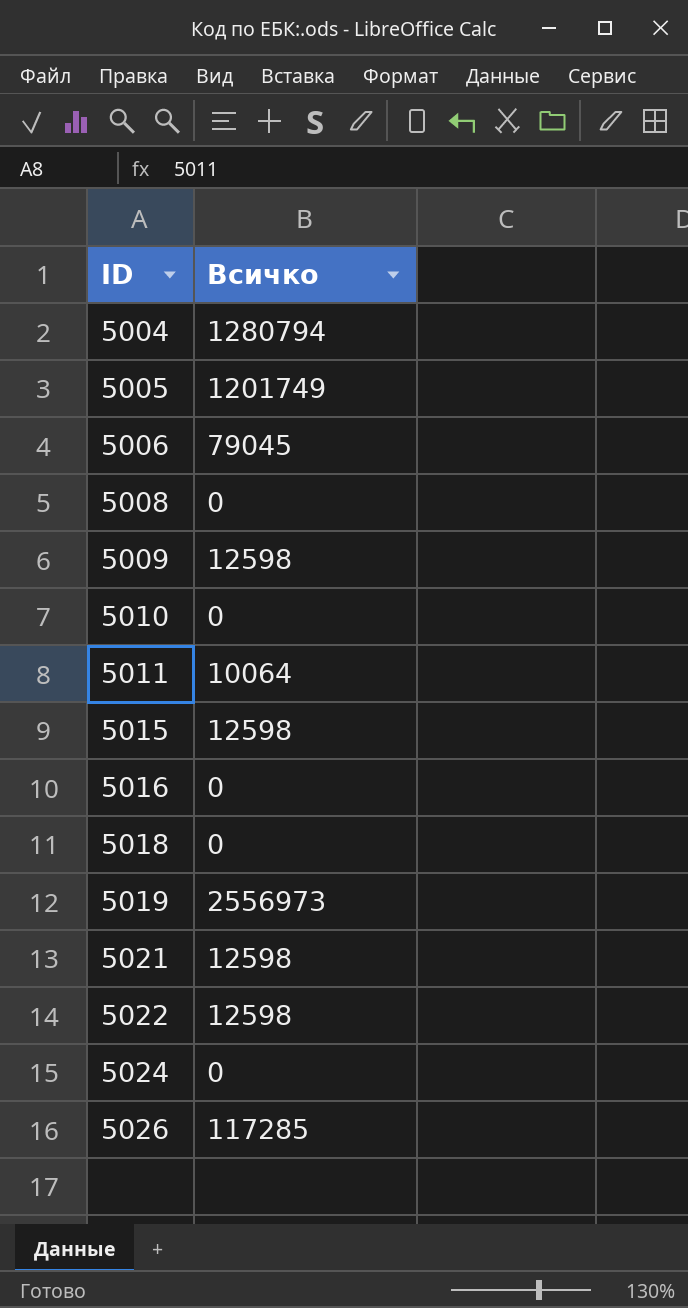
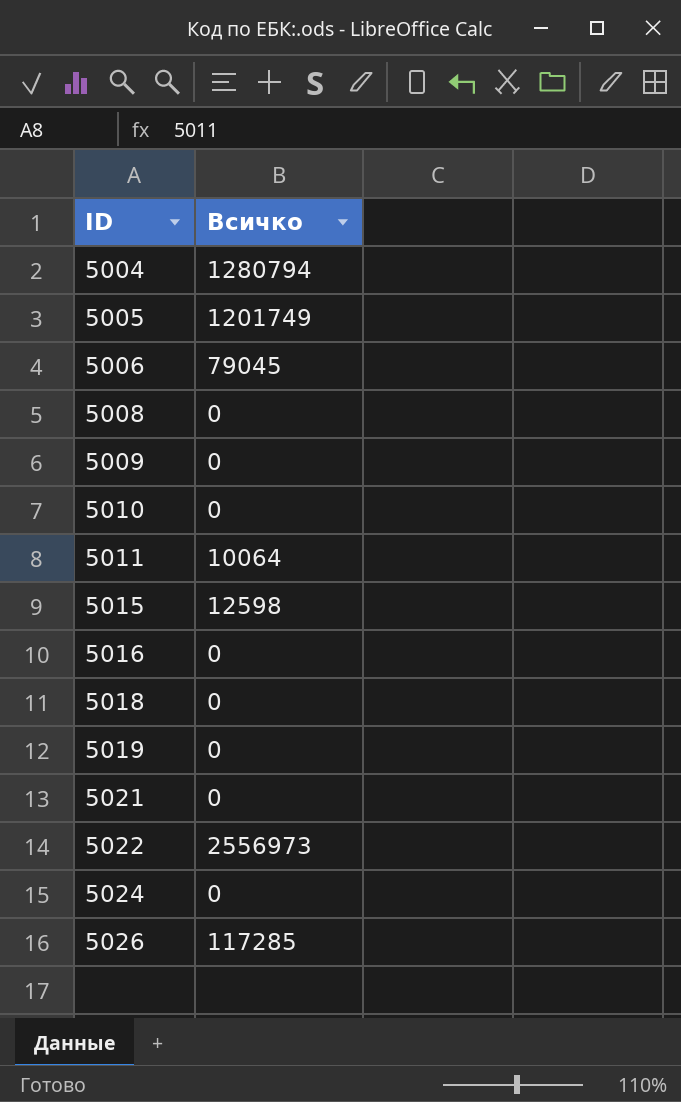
5009 | Всичко: 12598 -> 0
5019 | Всичко: 2556973 -> 0
5021 | Всичко: 12598 -> 0
5022 | Всичко: 12598 -> 2556973

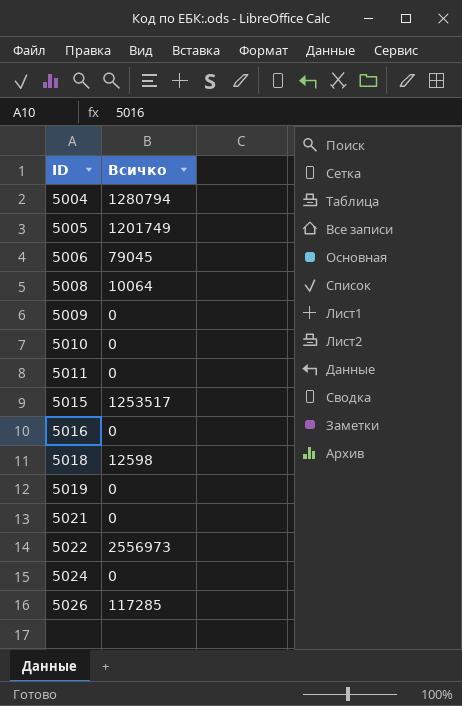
5008 | Всичко: 0 -> 10064
5011 | Всичко: 10064 -> 0
5015 | Всичко: 12598 -> 1253517
5018 | Всичко: 0 -> 12598

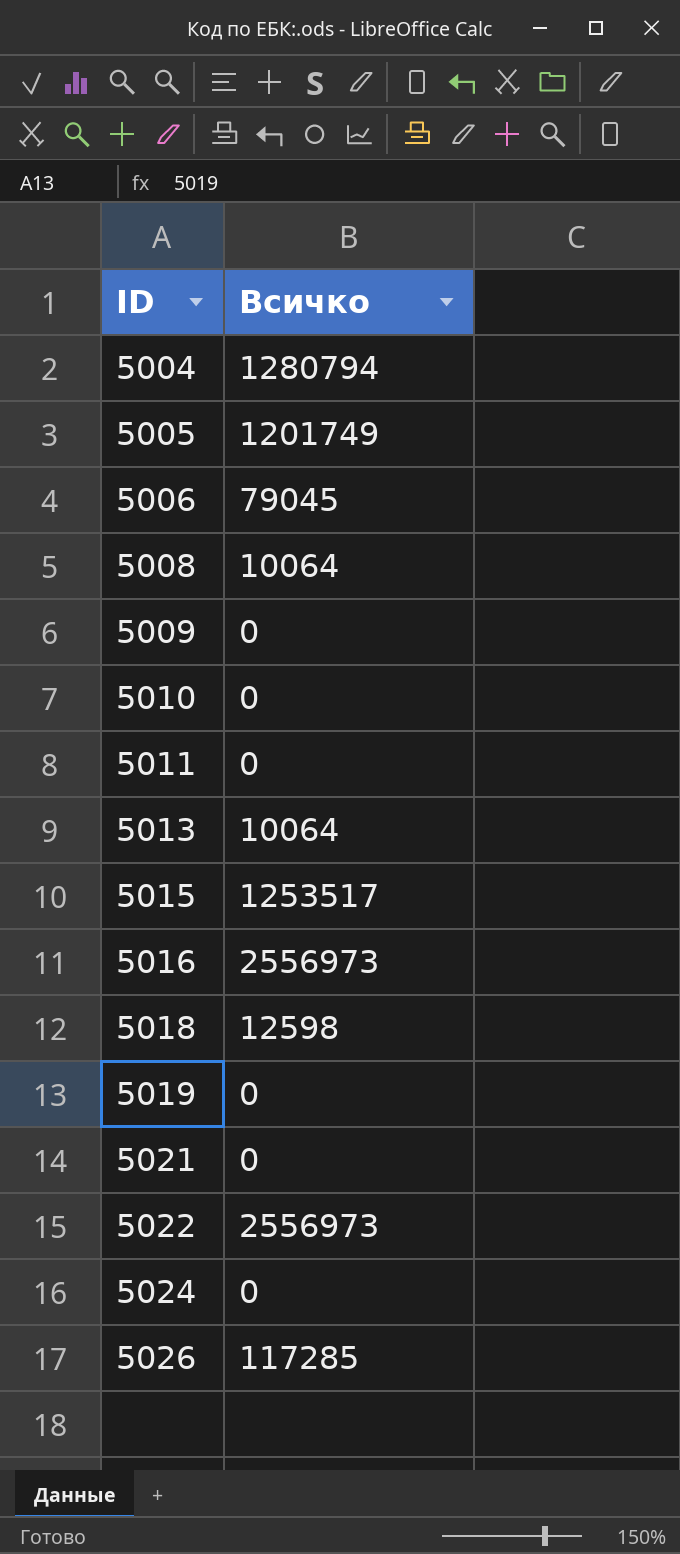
row 5013: none -> 10064
5016 | Всичко: 0 -> 2556973

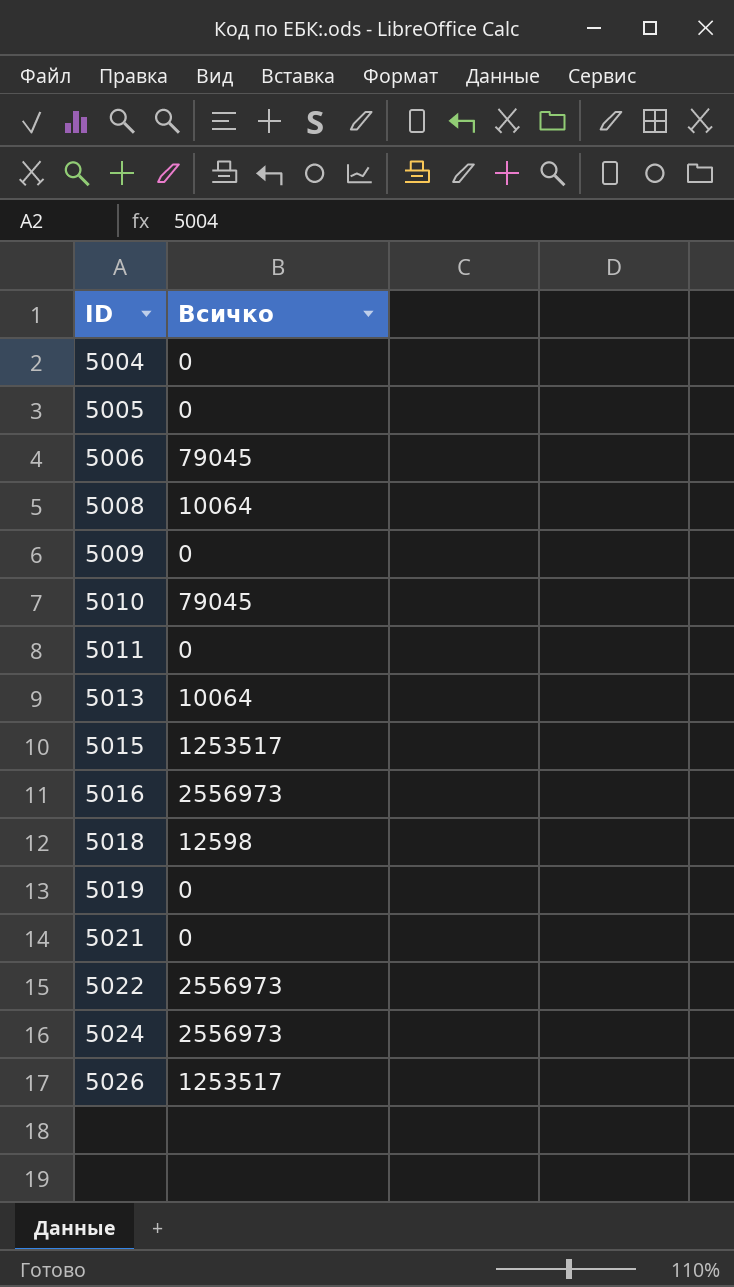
5004 | Всичко: 1280794 -> 0
5005 | Всичко: 1201749 -> 0
5010 | Всичко: 0 -> 79045
5024 | Всичко: 0 -> 2556973
5026 | Всичко: 117285 -> 1253517

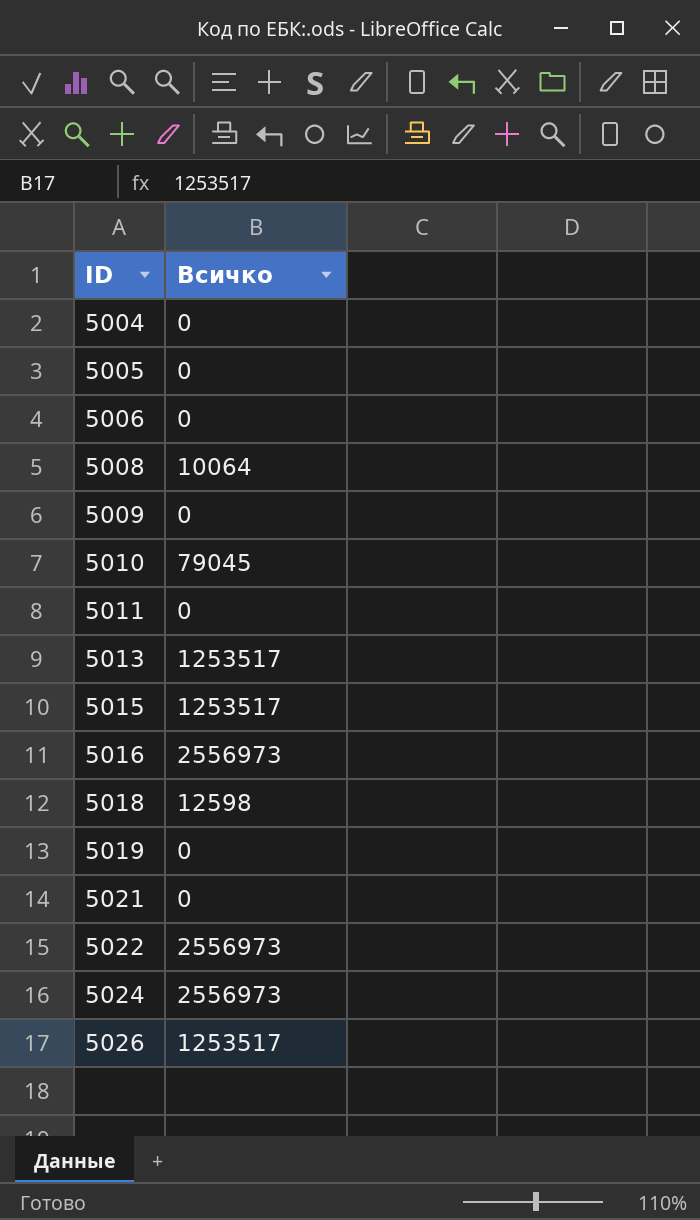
5006 | Всичко: 79045 -> 0
5013 | Всичко: 10064 -> 1253517

